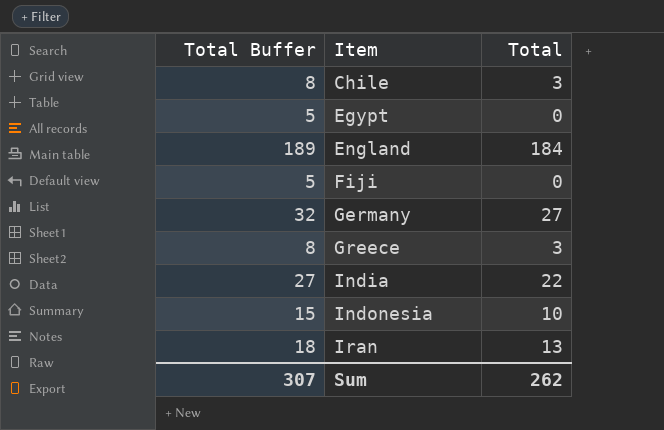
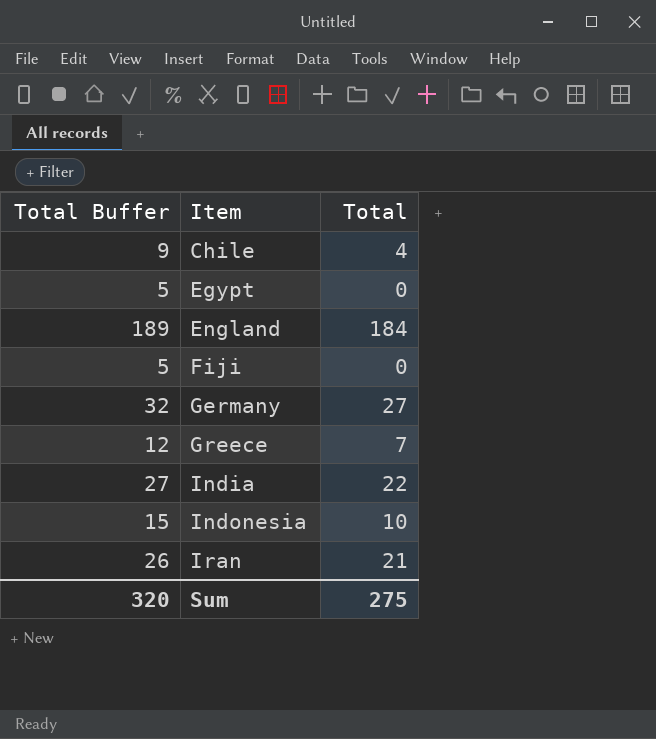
Chile | Total Buffer: 8 -> 9
Chile | Total: 3 -> 4
Greece | Total Buffer: 8 -> 12
Greece | Total: 3 -> 7
Iran | Total Buffer: 18 -> 26
Iran | Total: 13 -> 21
Sum | Total Buffer: 307 -> 320
Sum | Total: 262 -> 275

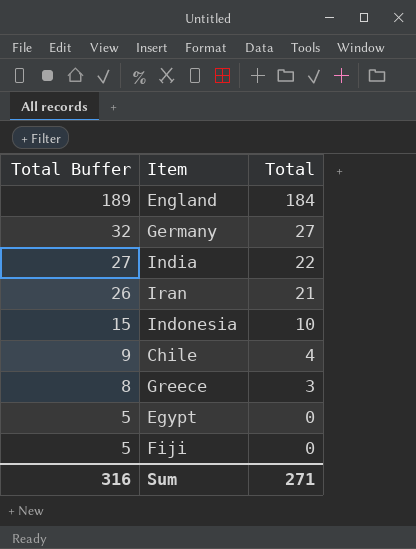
row order: Item ascending -> Total Buffer descending
Greece | Total Buffer: 12 -> 8
Greece | Total: 7 -> 3
Sum | Total Buffer: 320 -> 316
Sum | Total: 275 -> 271

